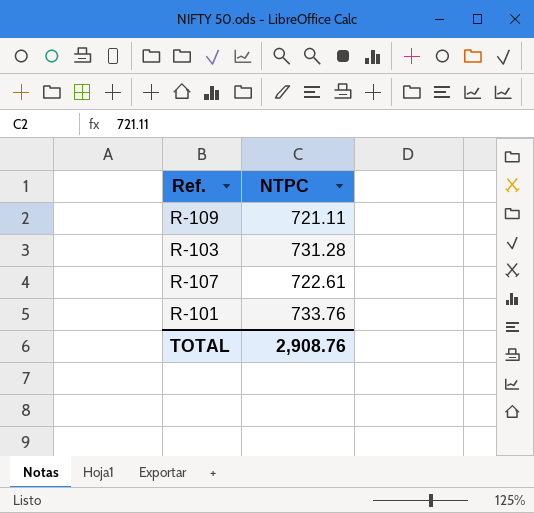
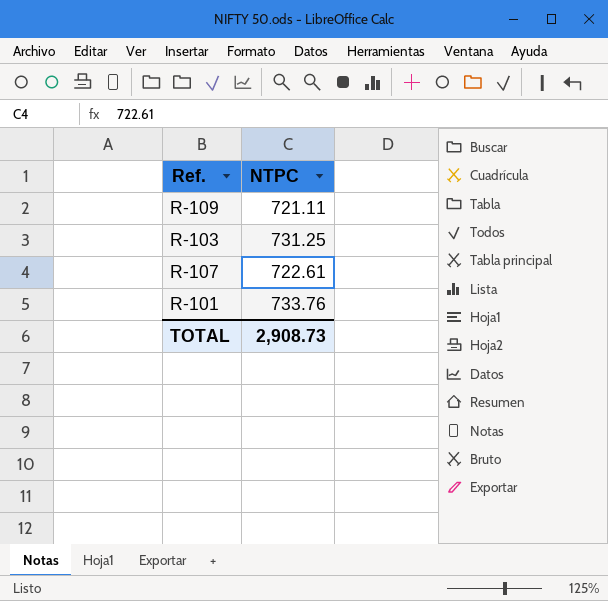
R-103 | NTPC: 731.28 -> 731.25
TOTAL | NTPC: 2,908.76 -> 2,908.73

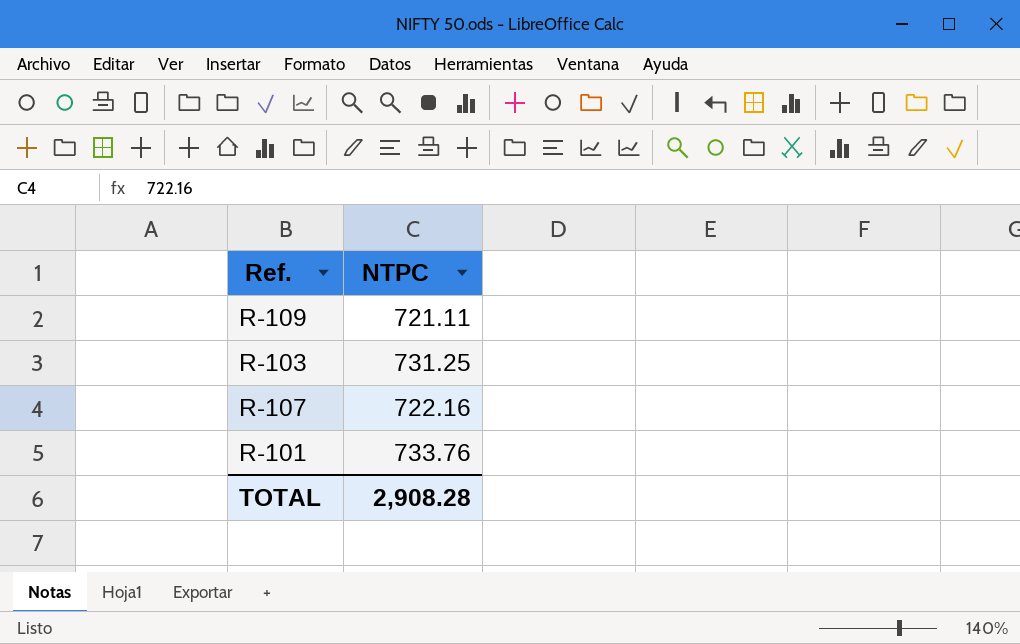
R-107 | NTPC: 722.61 -> 722.16
TOTAL | NTPC: 2,908.73 -> 2,908.28

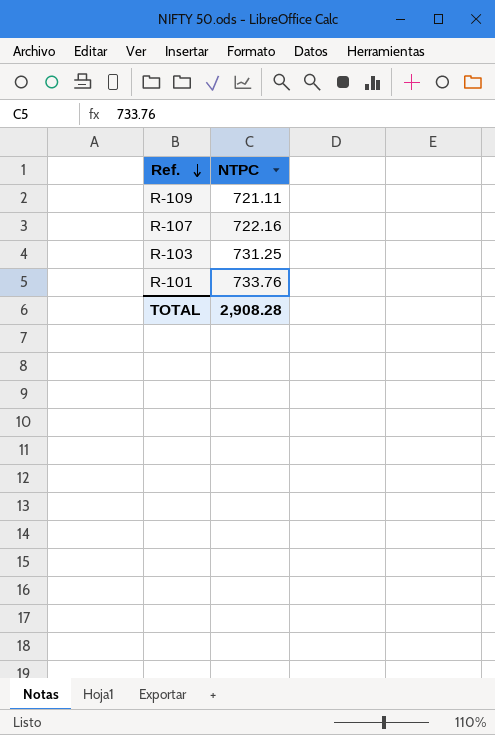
row order: none -> Ref. descending

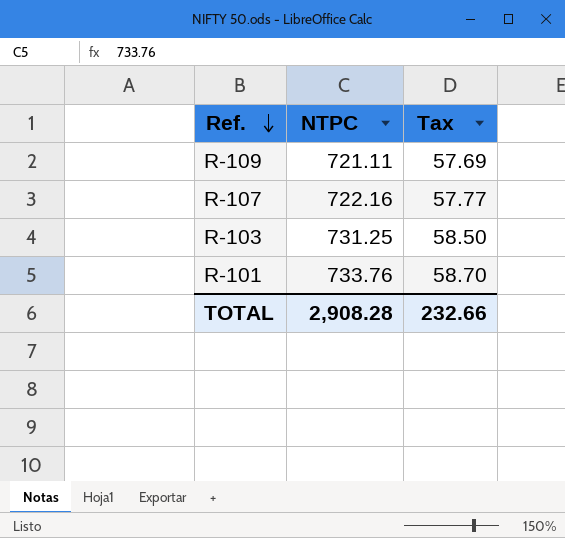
column Tax | formula: none -> [NTPC] * 0.08

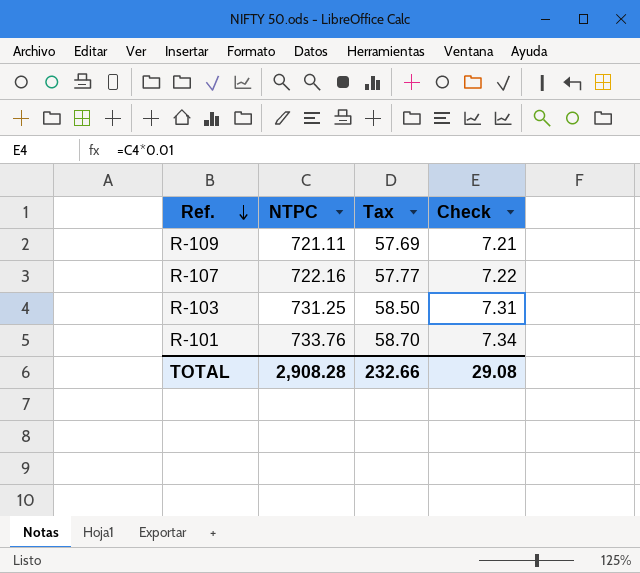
column Check | formula: none -> [NTPC] * 0.01

